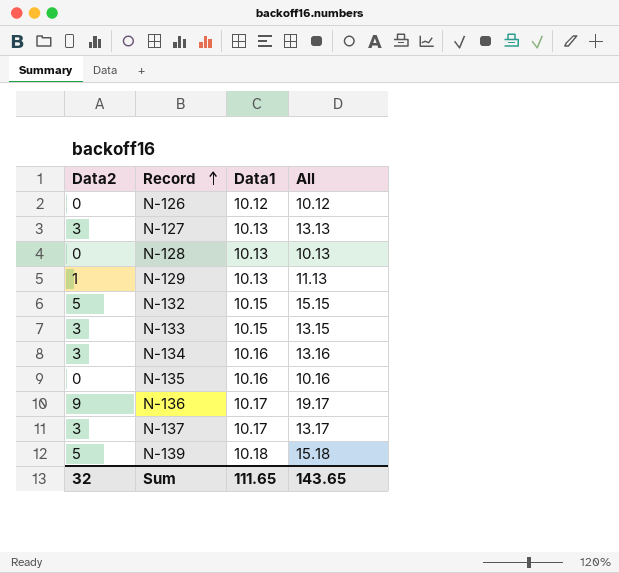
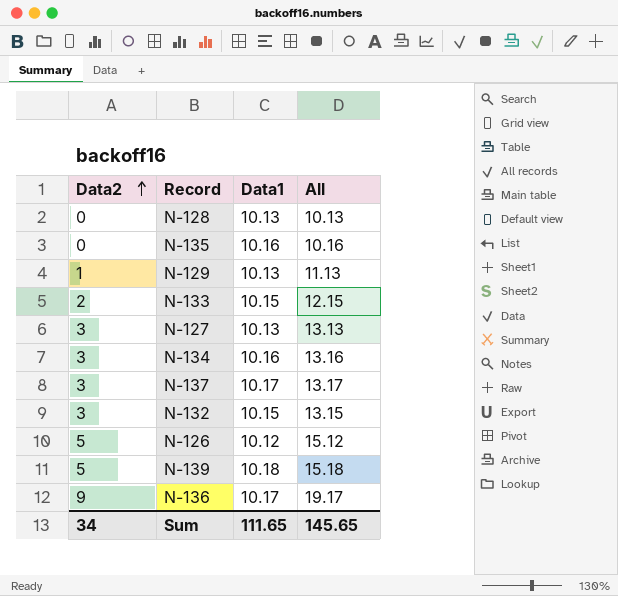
row order: Record ascending -> Data2 ascending
N-133 | Data2: 3 -> 2
N-133 | All: 13.15 -> 12.15
N-132 | Data2: 5 -> 3
N-132 | All: 15.15 -> 13.15
N-126 | Data2: 0 -> 5
N-126 | All: 10.12 -> 15.12
Sum | Data2: 32 -> 34
Sum | All: 143.65 -> 145.65

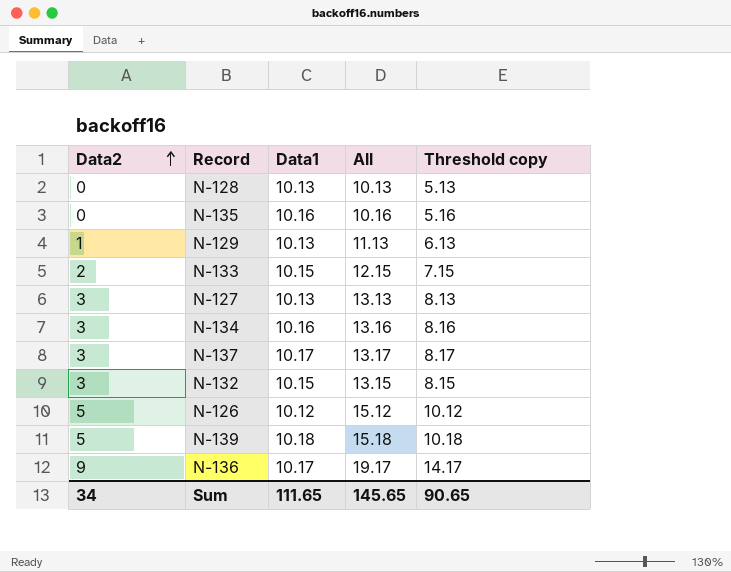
column Threshold copy | formula: none -> [All] - 5

